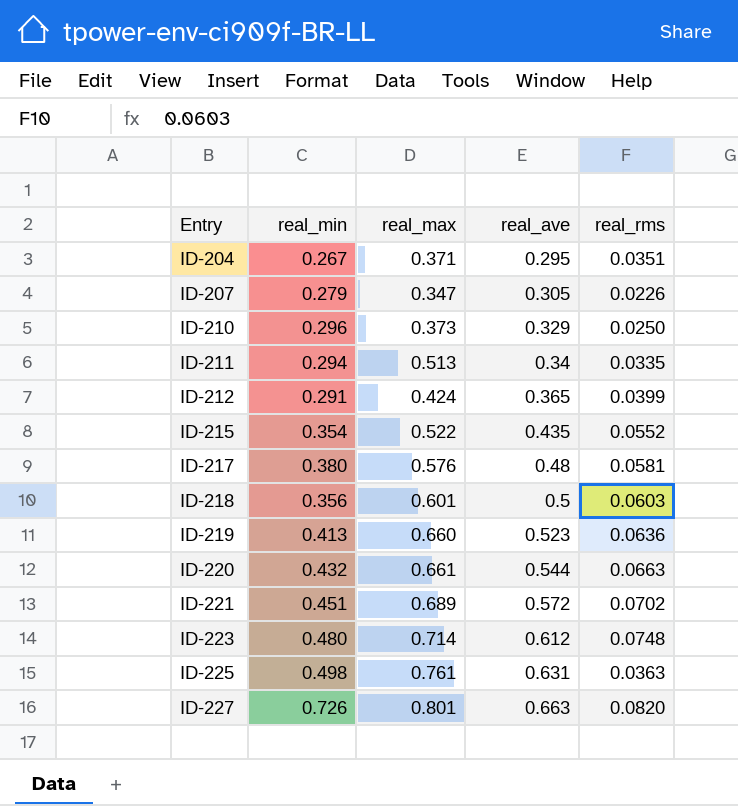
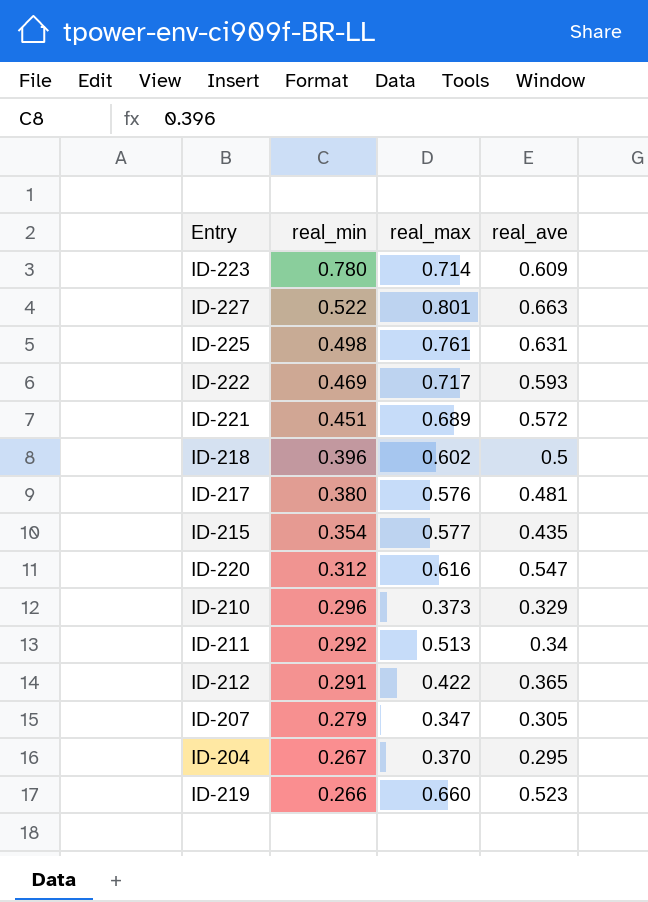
row order: Entry ascending -> real_min descending
column real_rms | position: 5 -> none
ID-223 | real_min: 0.480 -> 0.780
ID-223 | real_ave: 0.612 -> 0.609
ID-227 | real_min: 0.726 -> 0.522
row ID-222: none -> 0.469 | 0.717 | 0.593
ID-218 | real_min: 0.356 -> 0.396
ID-218 | real_max: 0.601 -> 0.602
ID-217 | real_ave: 0.48 -> 0.481
ID-215 | real_max: 0.522 -> 0.577
ID-220 | real_min: 0.432 -> 0.312
ID-220 | real_max: 0.661 -> 0.616
ID-220 | real_ave: 0.544 -> 0.547
ID-211 | real_min: 0.294 -> 0.292
ID-212 | real_max: 0.424 -> 0.422
ID-204 | real_max: 0.371 -> 0.370
ID-219 | real_min: 0.413 -> 0.266

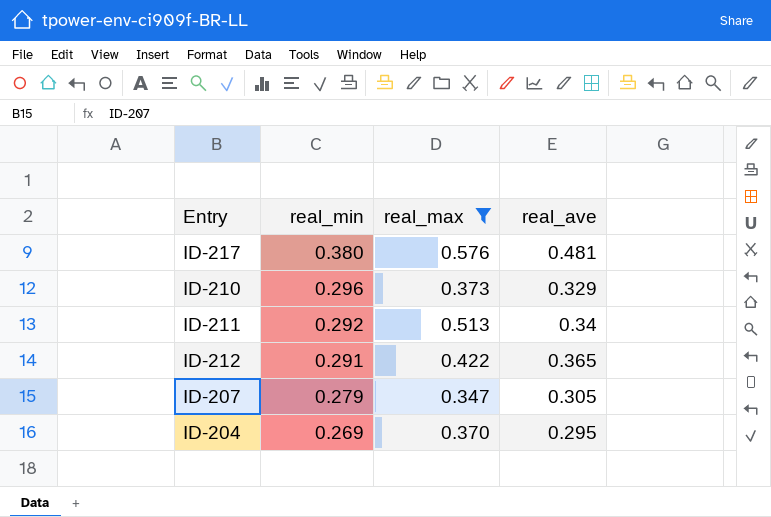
filter: none -> real_max <= 0.576
ID-204 | real_min: 0.267 -> 0.269

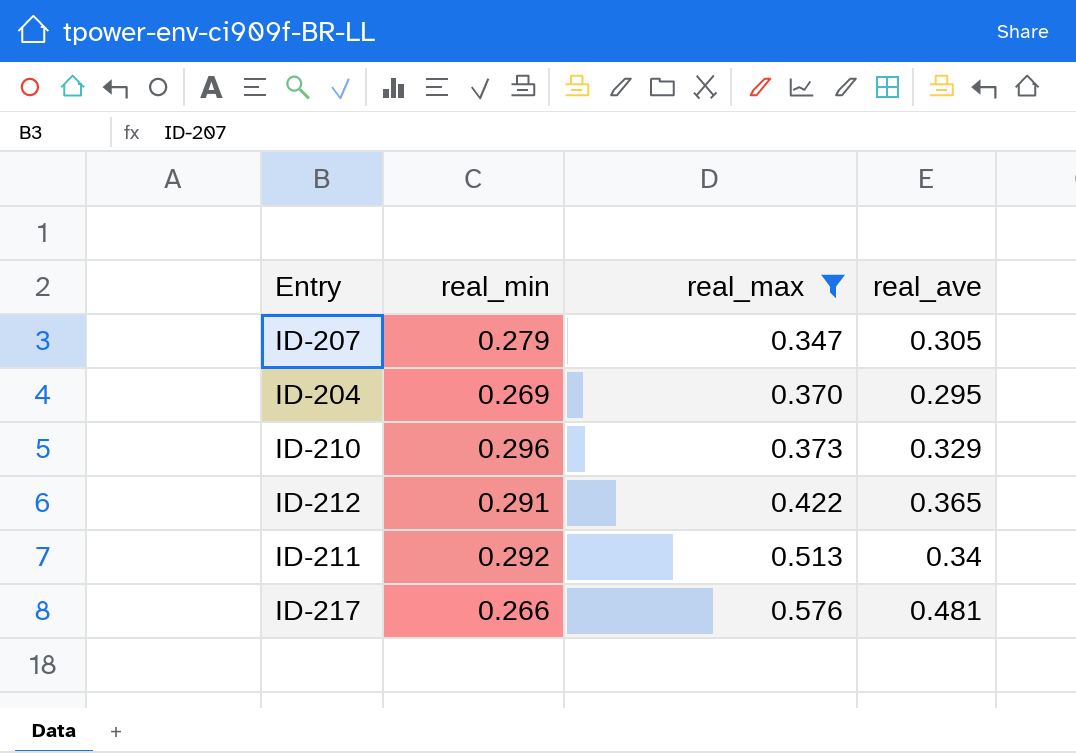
row order: real_min descending -> real_max ascending
ID-217 | real_min: 0.380 -> 0.266

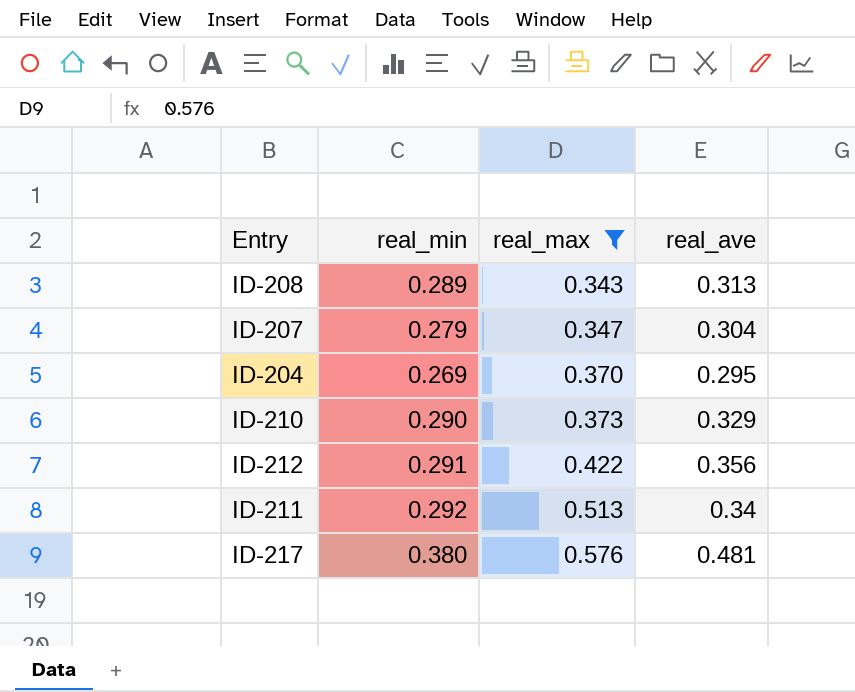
row ID-208: none -> 0.289 | 0.343 | 0.313
ID-207 | real_ave: 0.305 -> 0.304
ID-210 | real_min: 0.296 -> 0.290
ID-212 | real_ave: 0.365 -> 0.356
ID-217 | real_min: 0.266 -> 0.380

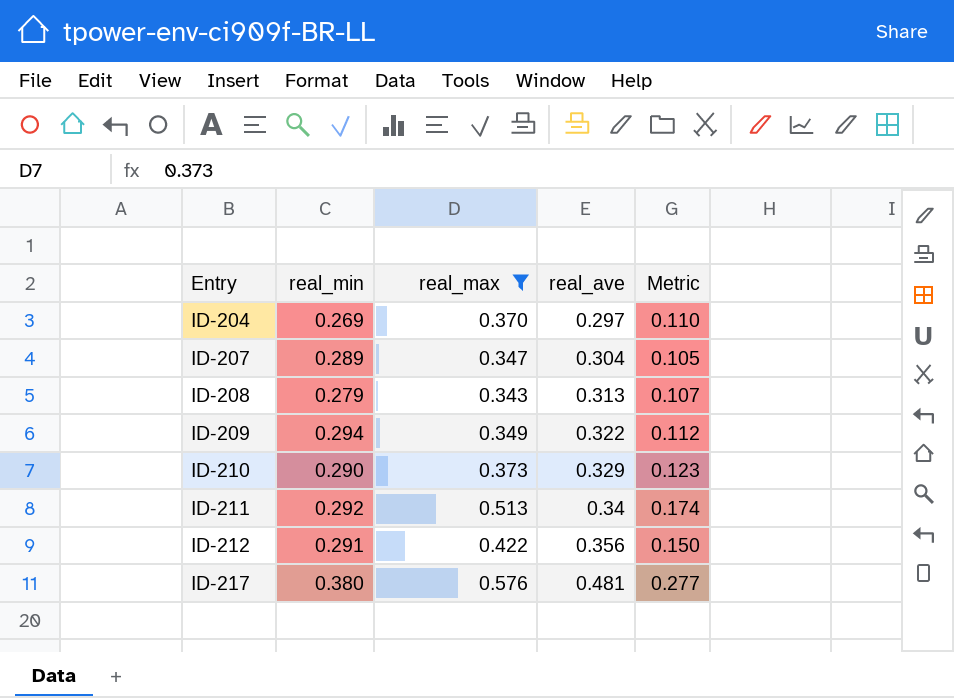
row order: real_max ascending -> Entry ascending
column Metric | formula: none -> [real_max] * [real_ave]
ID-204 | real_ave: 0.295 -> 0.297
ID-207 | real_min: 0.279 -> 0.289
ID-208 | real_min: 0.289 -> 0.279
row ID-209: none -> 0.294 | 0.349 | 0.322 | 0.112

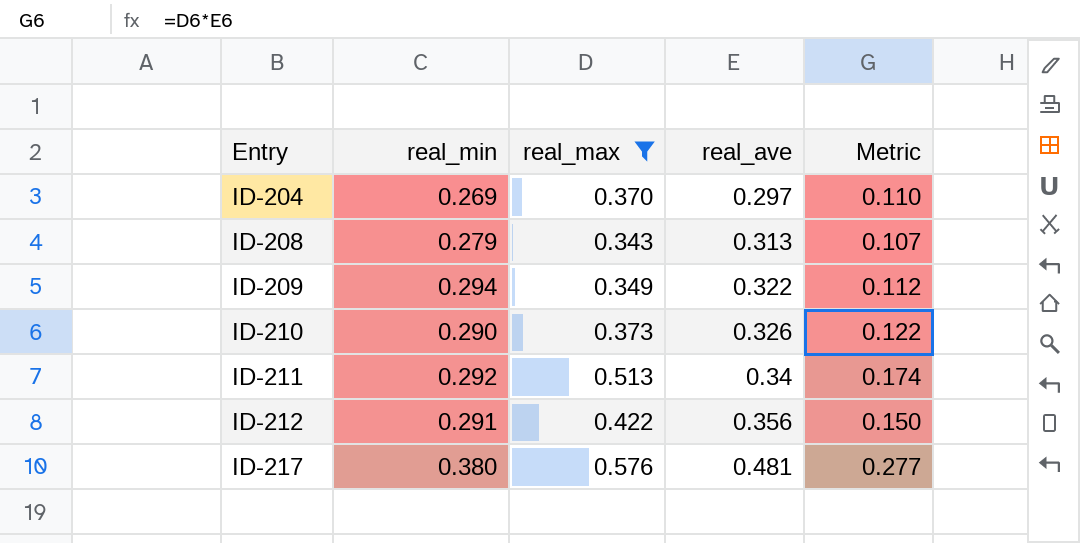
row ID-207: 0.289 | 0.347 | 0.304 | 0.105 -> none
ID-210 | real_ave: 0.329 -> 0.326
ID-210 | Metric: 0.123 -> 0.122

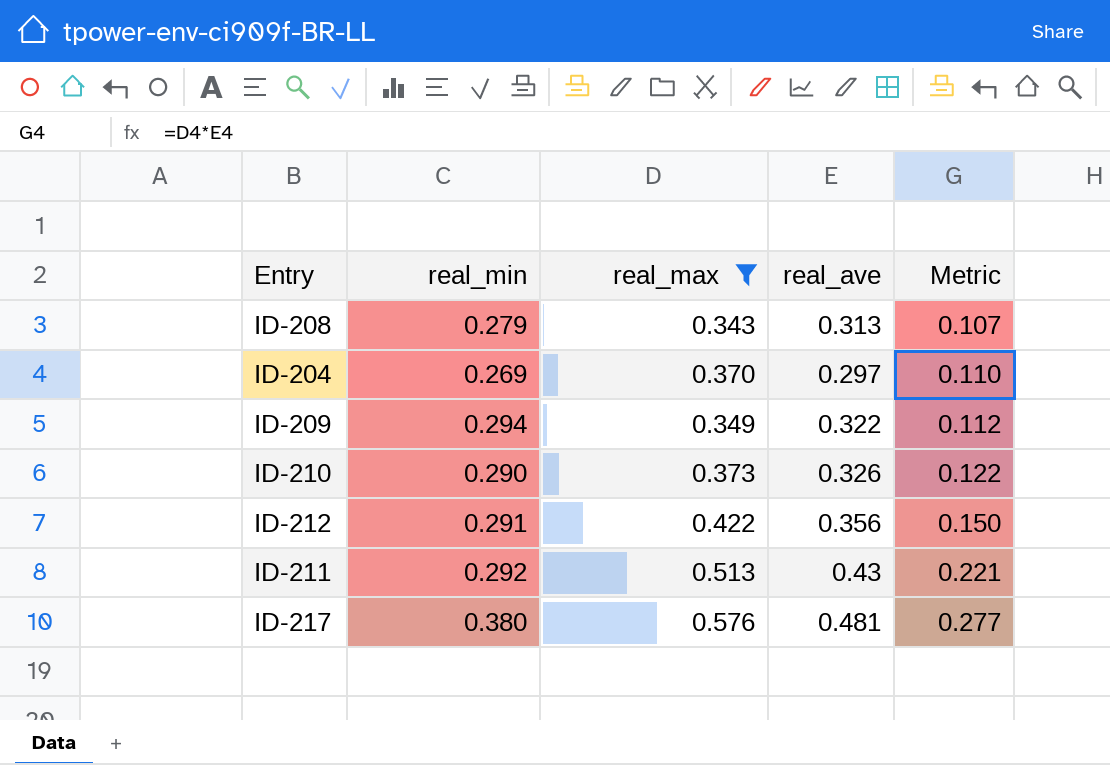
row order: Entry ascending -> Metric ascending
ID-211 | real_ave: 0.34 -> 0.43
ID-211 | Metric: 0.174 -> 0.221

